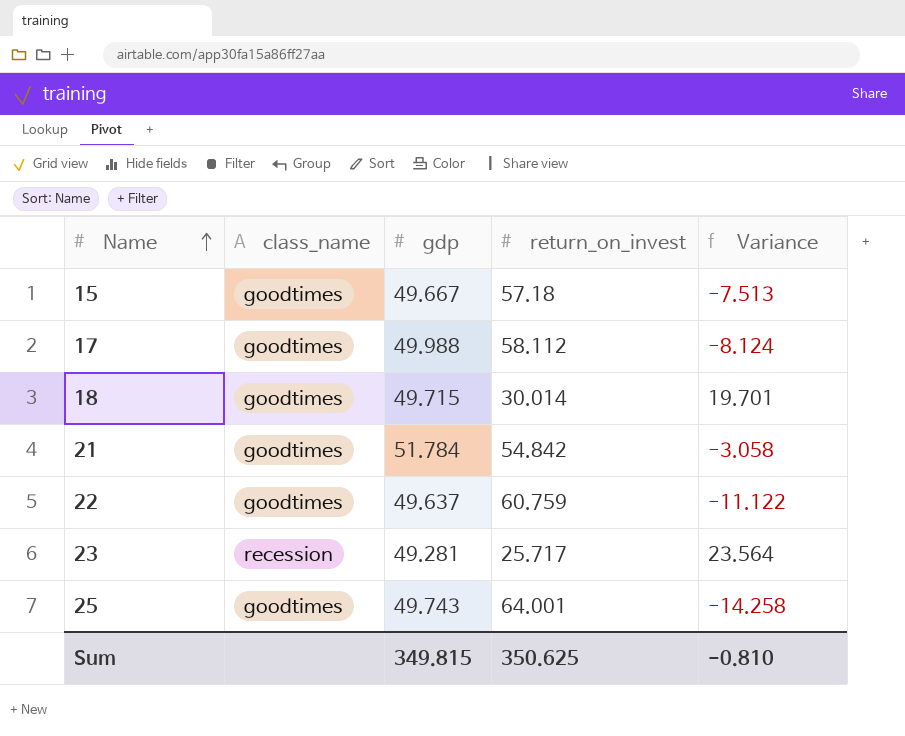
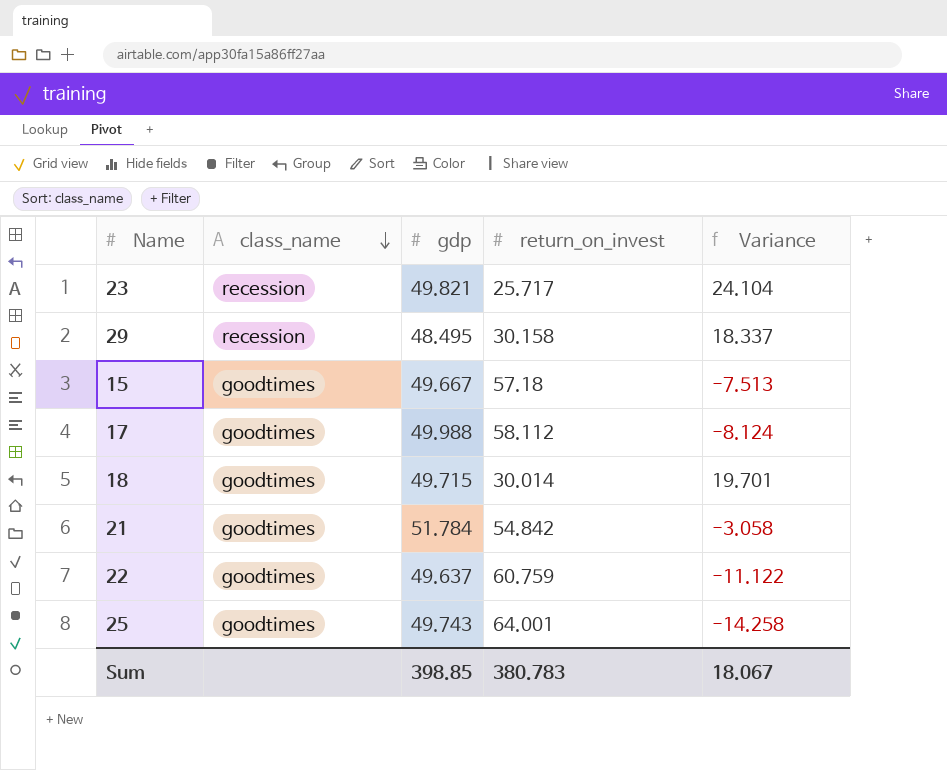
row order: Name ascending -> class_name descending
23 | gdp: 49.281 -> 49.821
23 | Variance: 23.564 -> 24.104
row 29: none -> recession | 48.495 | 30.158 | 18.337
Sum | gdp: 349.815 -> 398.85
Sum | return_on_invest: 350.625 -> 380.783
Sum | Variance: -0.810 -> 18.067

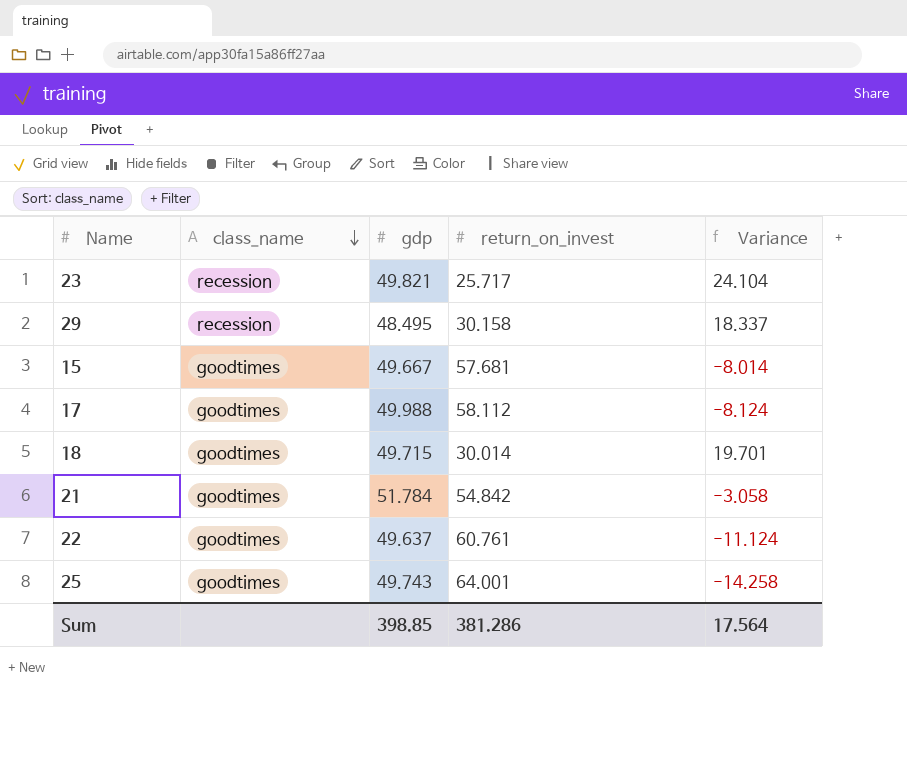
15 | return_on_invest: 57.18 -> 57.681
15 | Variance: -7.513 -> -8.014
22 | return_on_invest: 60.759 -> 60.761
22 | Variance: -11.122 -> -11.124
Sum | return_on_invest: 380.783 -> 381.286
Sum | Variance: 18.067 -> 17.564

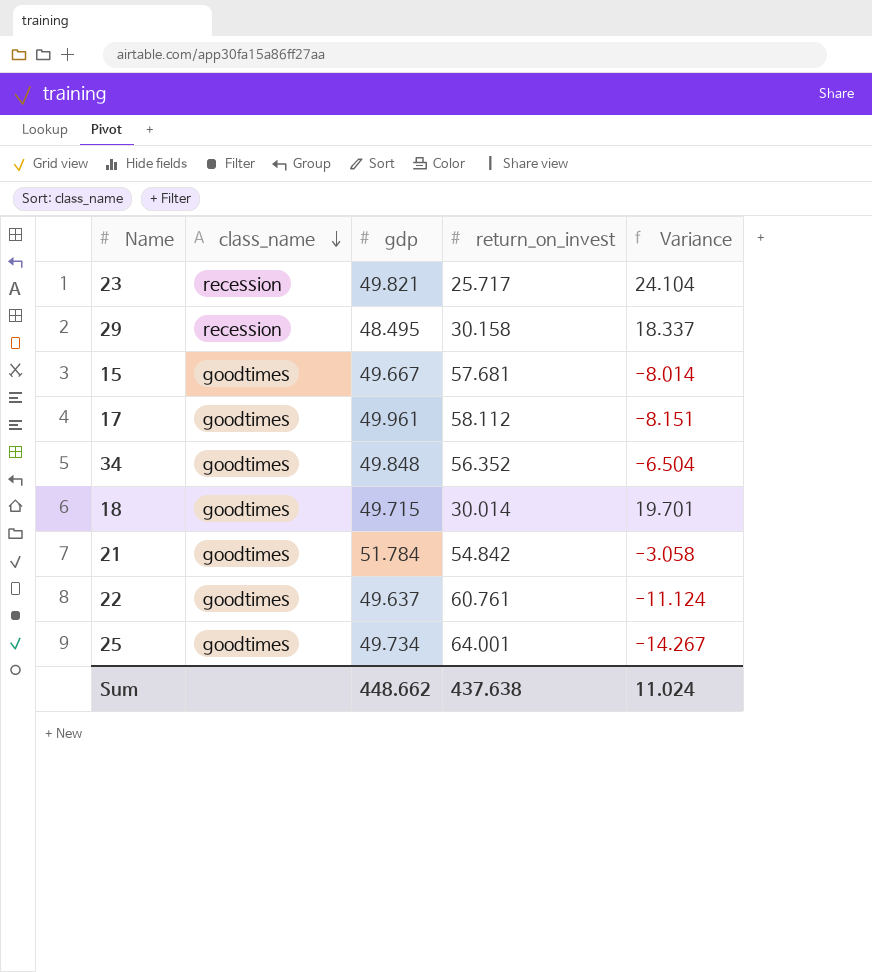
17 | gdp: 49.988 -> 49.961
17 | Variance: -8.124 -> -8.151
row 34: none -> goodtimes | 49.848 | 56.352 | -6.504
25 | gdp: 49.743 -> 49.734
25 | Variance: -14.258 -> -14.267
Sum | gdp: 398.85 -> 448.662
Sum | return_on_invest: 381.286 -> 437.638
Sum | Variance: 17.564 -> 11.024

